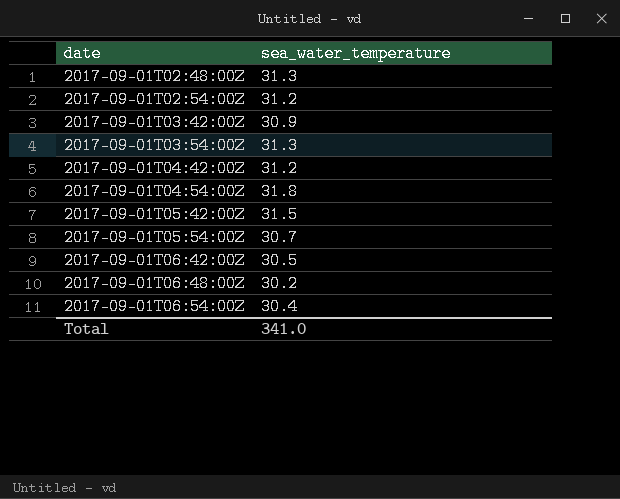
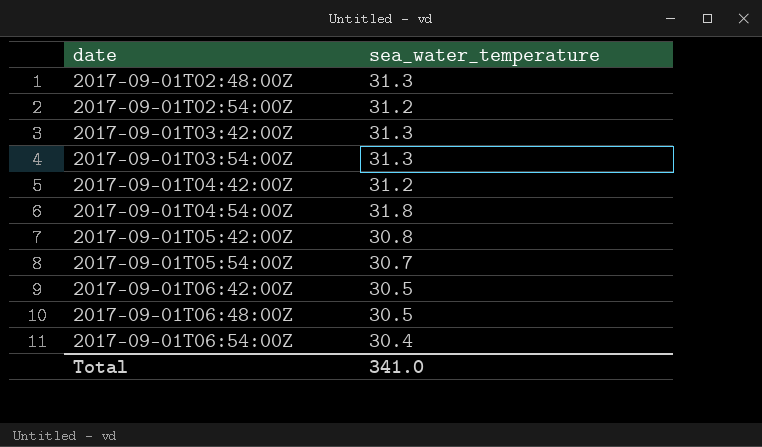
2017-09-01T03:42:00Z | sea_water_temperature: 30.9 -> 31.3
2017-09-01T05:42:00Z | sea_water_temperature: 31.5 -> 30.8
2017-09-01T06:48:00Z | sea_water_temperature: 30.2 -> 30.5

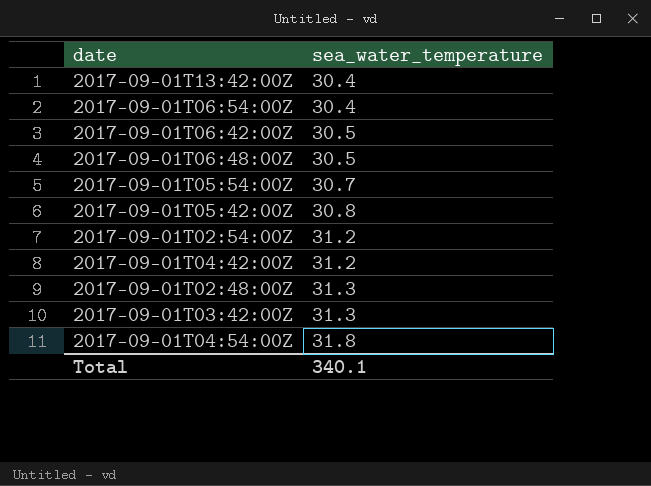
row order: date ascending -> sea_water_temperature ascending
row 2017-09-01T03:54:00Z: 31.3 -> none
row 2017-09-01T13:42:00Z: none -> 30.4
Total | sea_water_temperature: 341.0 -> 340.1

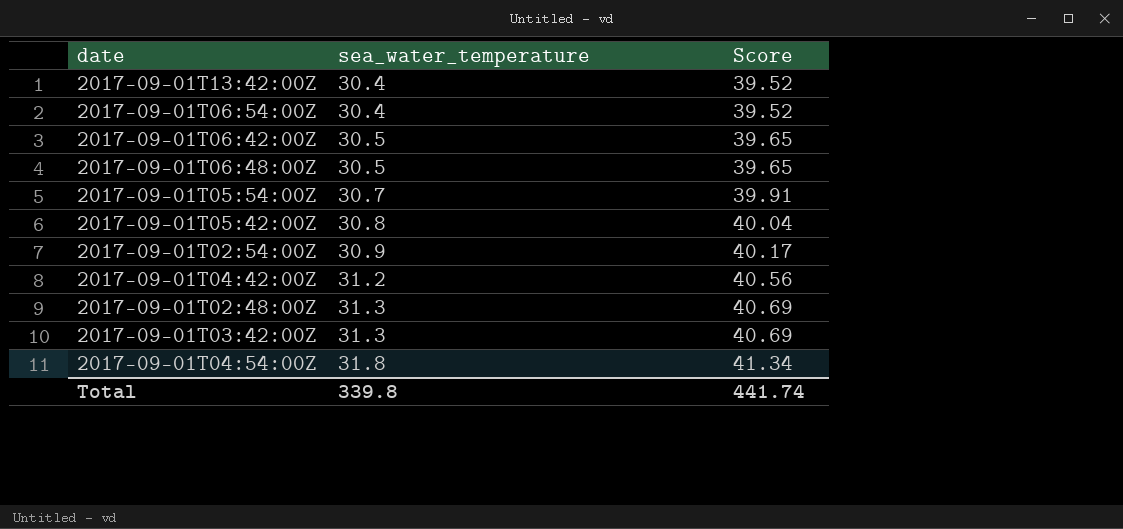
column Score | formula: none -> [sea_water_temperature] * 1.3
2017-09-01T02:54:00Z | sea_water_temperature: 31.2 -> 30.9
Total | sea_water_temperature: 340.1 -> 339.8

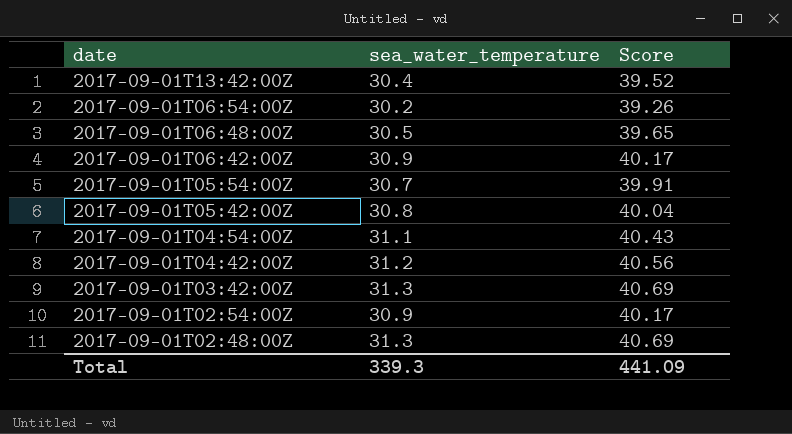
row order: sea_water_temperature ascending -> date descending
2017-09-01T06:54:00Z | sea_water_temperature: 30.4 -> 30.2
2017-09-01T06:54:00Z | Score: 39.52 -> 39.26
2017-09-01T06:42:00Z | sea_water_temperature: 30.5 -> 30.9
2017-09-01T06:42:00Z | Score: 39.65 -> 40.17
2017-09-01T04:54:00Z | sea_water_temperature: 31.8 -> 31.1
2017-09-01T04:54:00Z | Score: 41.34 -> 40.43
Total | sea_water_temperature: 339.8 -> 339.3
Total | Score: 441.74 -> 441.09

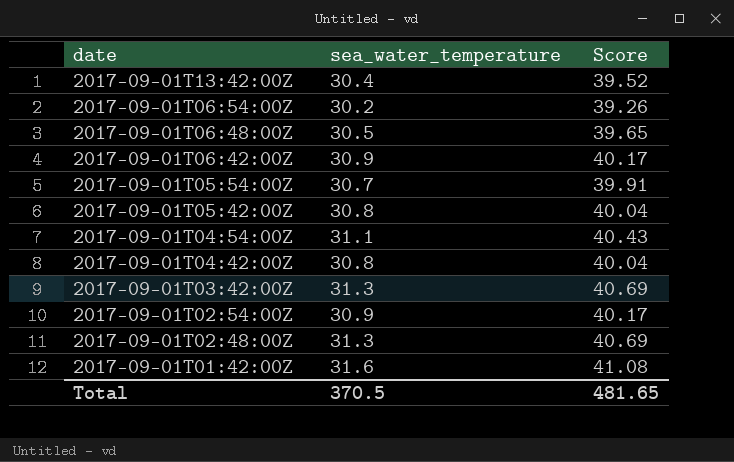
2017-09-01T04:42:00Z | sea_water_temperature: 31.2 -> 30.8
2017-09-01T04:42:00Z | Score: 40.56 -> 40.04
row 2017-09-01T01:42:00Z: none -> 31.6 | 41.08
Total | sea_water_temperature: 339.3 -> 370.5
Total | Score: 441.09 -> 481.65

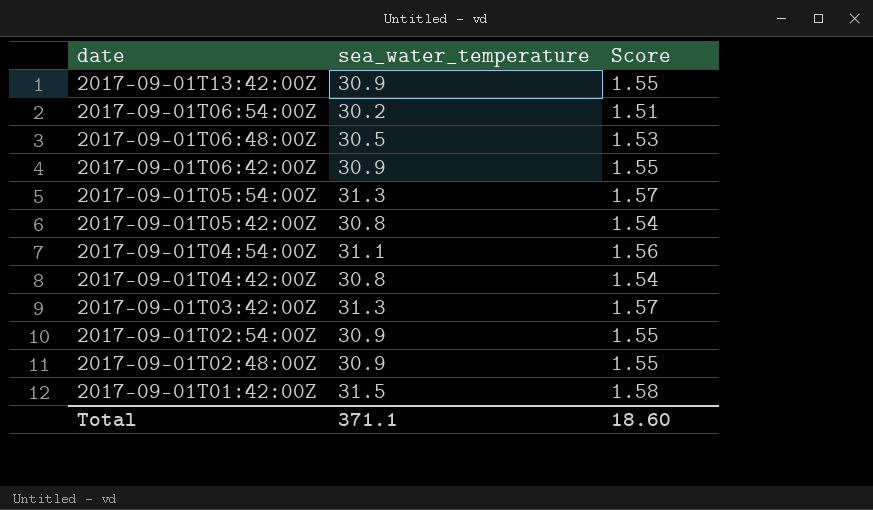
column Score | formula: [sea_water_temperature] * 1.3 -> [sea_water_temperature] * 0.05
2017-09-01T13:42:00Z | sea_water_temperature: 30.4 -> 30.9
2017-09-01T05:54:00Z | sea_water_temperature: 30.7 -> 31.3
2017-09-01T02:48:00Z | sea_water_temperature: 31.3 -> 30.9
2017-09-01T01:42:00Z | sea_water_temperature: 31.6 -> 31.5
Total | sea_water_temperature: 370.5 -> 371.1
Total | Score: 481.65 -> 18.60

